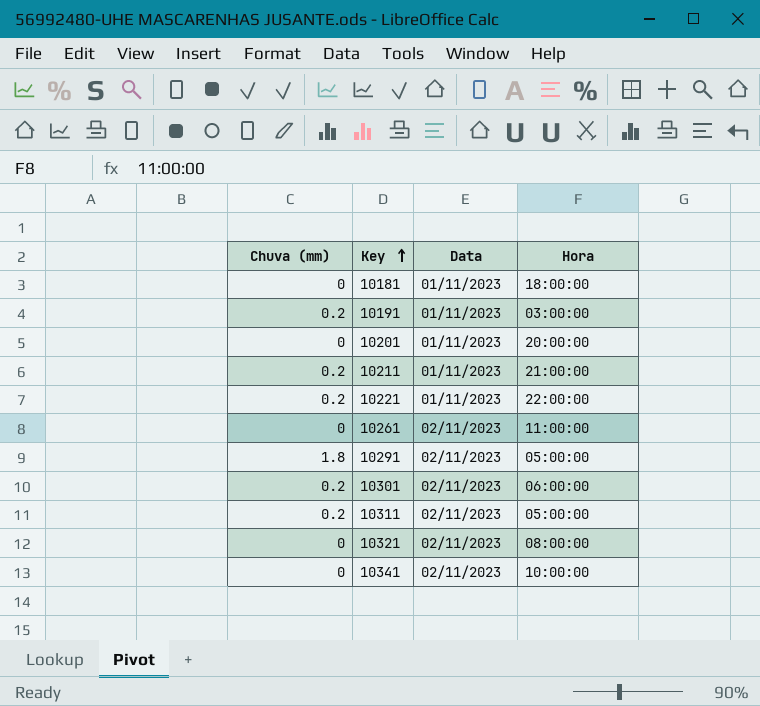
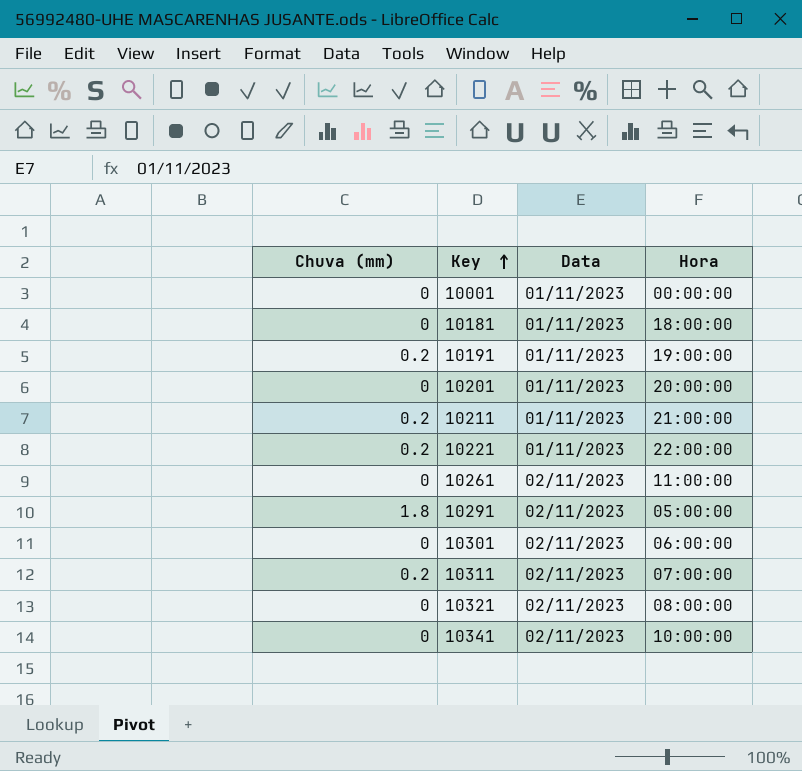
row 10001: none -> 0 | 01/11/2023 | 00:00:00
10191 | Hora: 03:00:00 -> 19:00:00
10301 | Chuva (mm): 0.2 -> 0
10311 | Hora: 05:00:00 -> 07:00:00

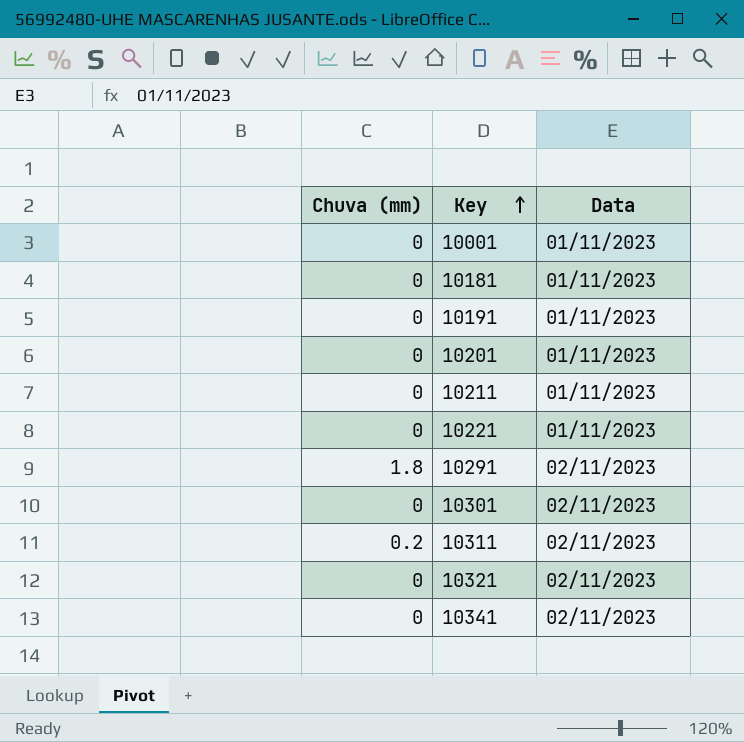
column Hora | position: 4 -> none
row 10261: 0 | 02/11/2023 | 11:00:00 -> none
10191 | Chuva (mm): 0.2 -> 0
10211 | Chuva (mm): 0.2 -> 0
10221 | Chuva (mm): 0.2 -> 0

